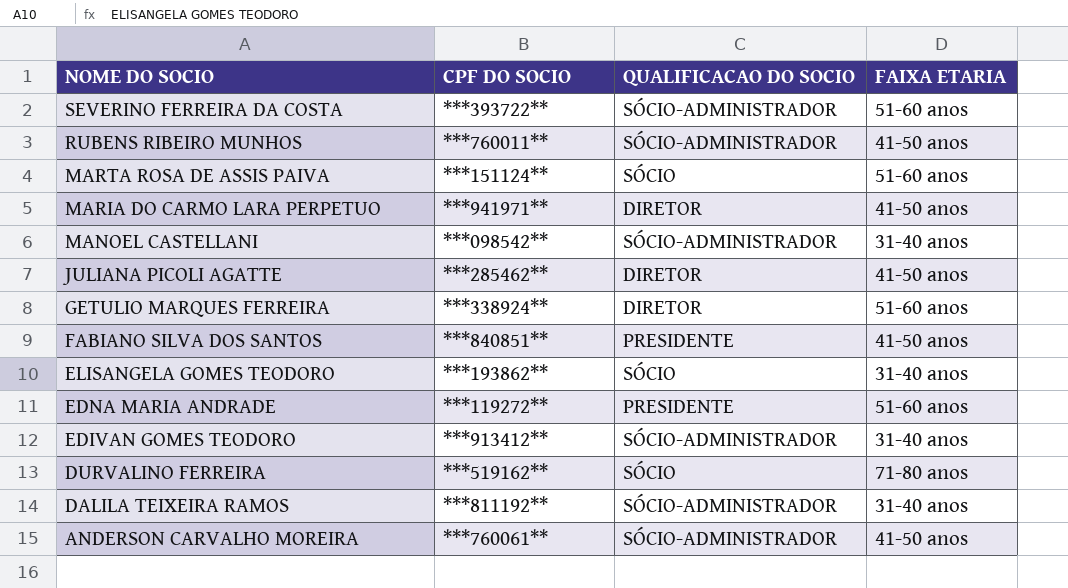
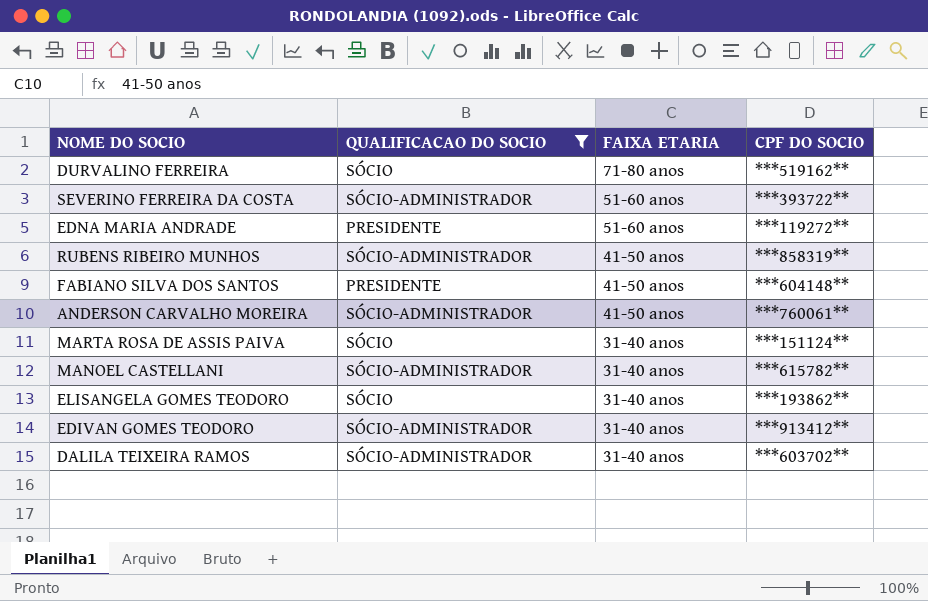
filter: none -> QUALIFICACAO DO SOCIO != DIRETOR
row order: NOME DO SOCIO descending -> FAIXA ETARIA descending
column CPF DO SOCIO | position: 2 -> 4
RUBENS RIBEIRO MUNHOS | CPF DO SOCIO: ***760011** -> ***858319**
FABIANO SILVA DOS SANTOS | CPF DO SOCIO: ***840851** -> ***604148**
MARTA ROSA DE ASSIS PAIVA | FAIXA ETARIA: 51-60 anos -> 31-40 anos
MANOEL CASTELLANI | CPF DO SOCIO: ***098542** -> ***615782**
DALILA TEIXEIRA RAMOS | CPF DO SOCIO: ***811192** -> ***603702**

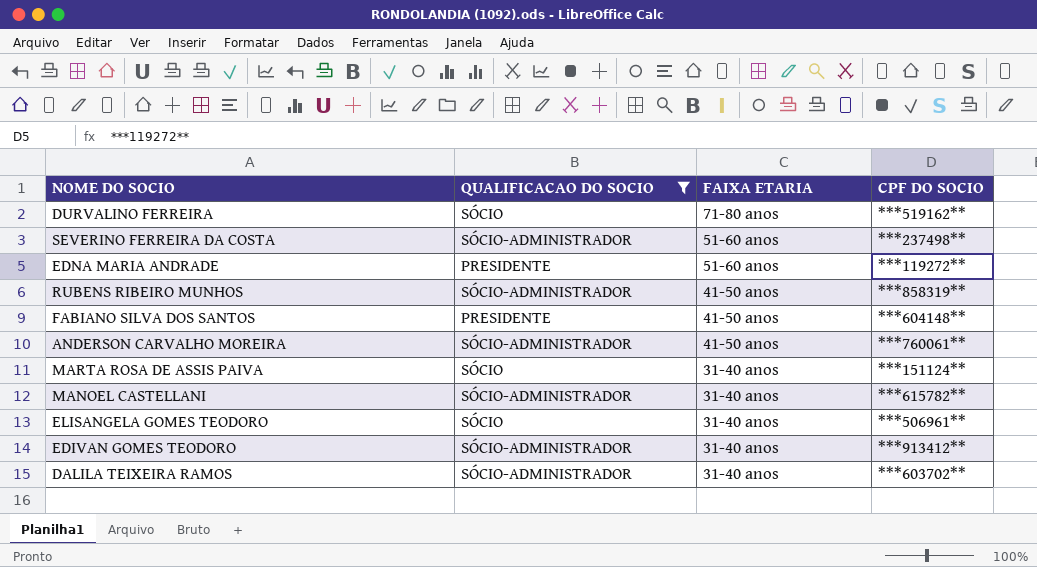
SEVERINO FERREIRA DA COSTA | CPF DO SOCIO: ***393722** -> ***237498**
ELISANGELA GOMES TEODORO | CPF DO SOCIO: ***193862** -> ***506961**

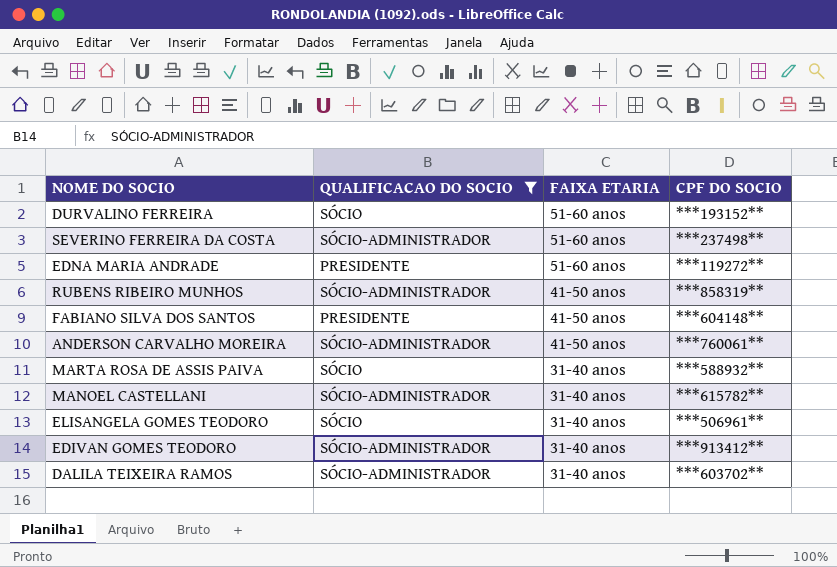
DURVALINO FERREIRA | FAIXA ETARIA: 71-80 anos -> 51-60 anos
DURVALINO FERREIRA | CPF DO SOCIO: ***519162** -> ***193152**
MARTA ROSA DE ASSIS PAIVA | CPF DO SOCIO: ***151124** -> ***588932**

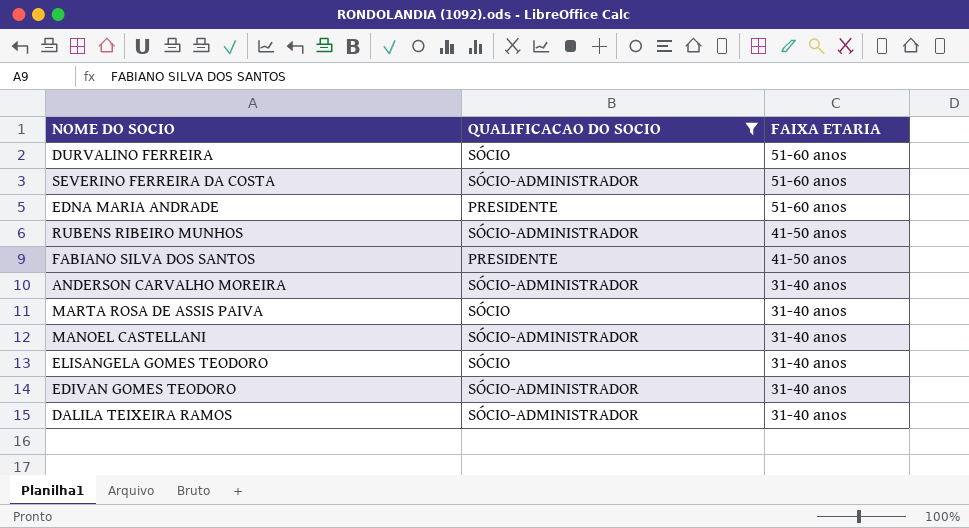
column CPF DO SOCIO | position: 4 -> none
ANDERSON CARVALHO MOREIRA | FAIXA ETARIA: 41-50 anos -> 31-40 anos

